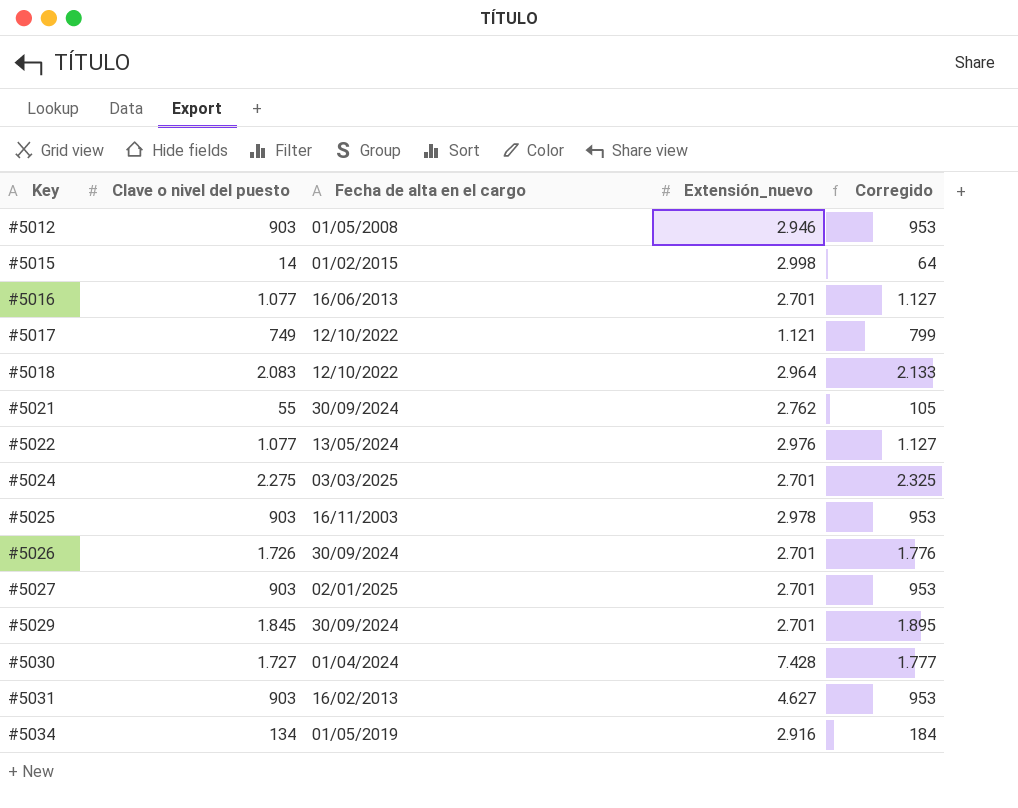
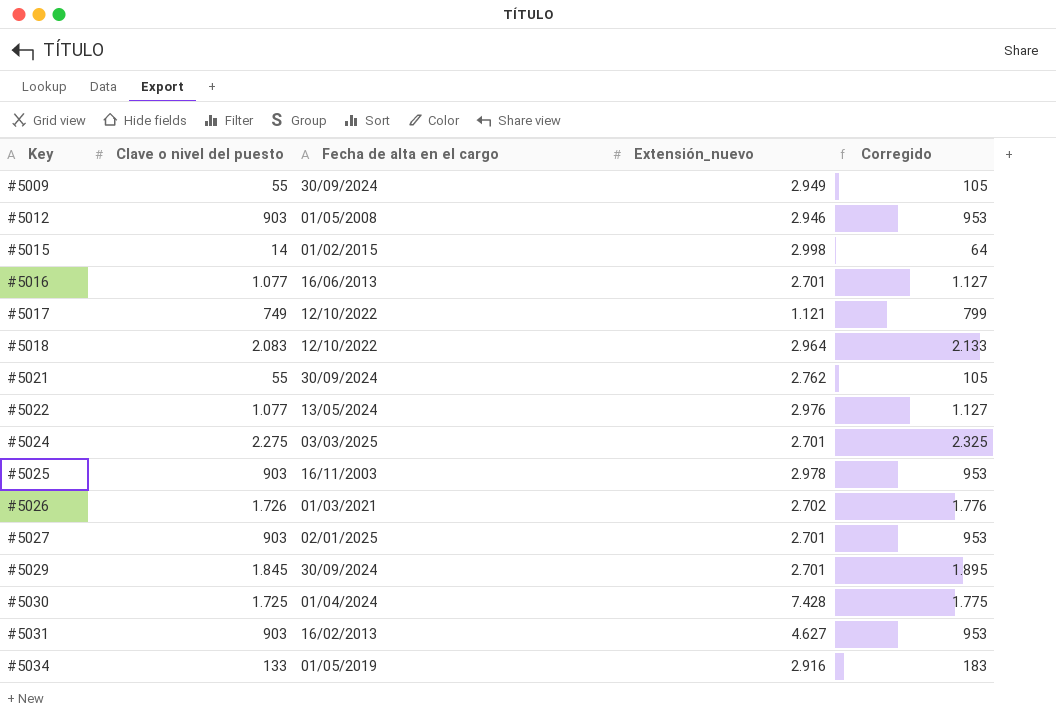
row #5009: none -> 55 | 30/09/2024 | 2.949 | 105
#5026 | Fecha de alta en el cargo: 30/09/2024 -> 01/03/2021
#5026 | Extensión_nuevo: 2.701 -> 2.702
#5030 | Clave o nivel del puesto: 1.727 -> 1.725
#5030 | Corregido: 1.777 -> 1.775
#5034 | Clave o nivel del puesto: 134 -> 133
#5034 | Corregido: 184 -> 183

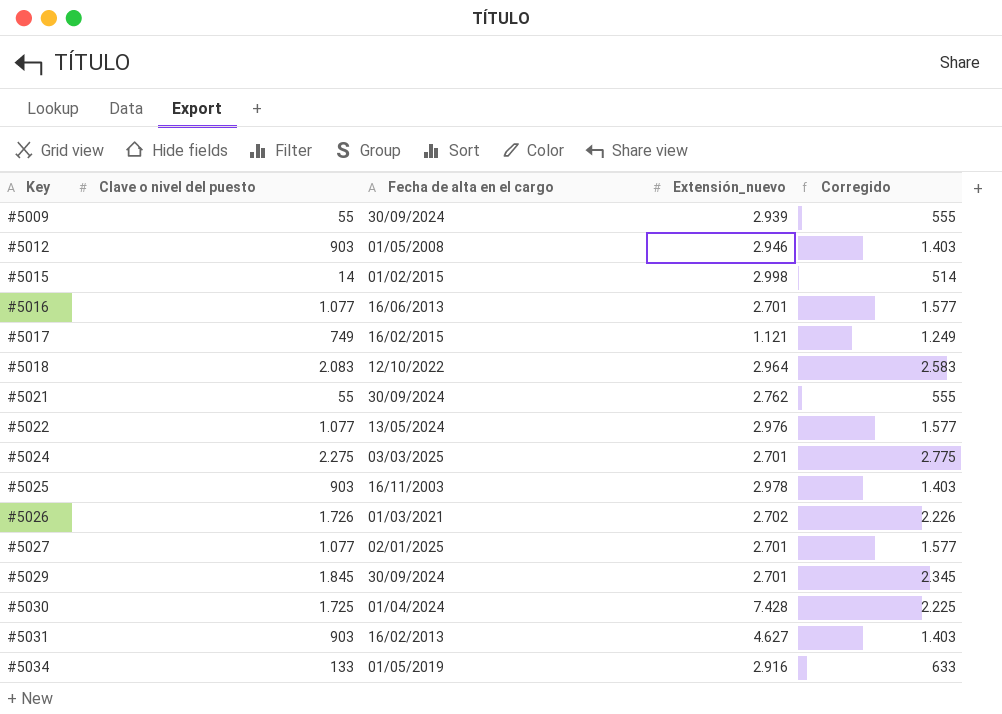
column Corregido | formula: [Clave o nivel del puesto] + 50 -> [Clave o nivel del puesto] + 500
#5009 | Extensión_nuevo: 2.949 -> 2.939
#5017 | Fecha de alta en el cargo: 12/10/2022 -> 16/02/2015
#5027 | Clave o nivel del puesto: 903 -> 1.077

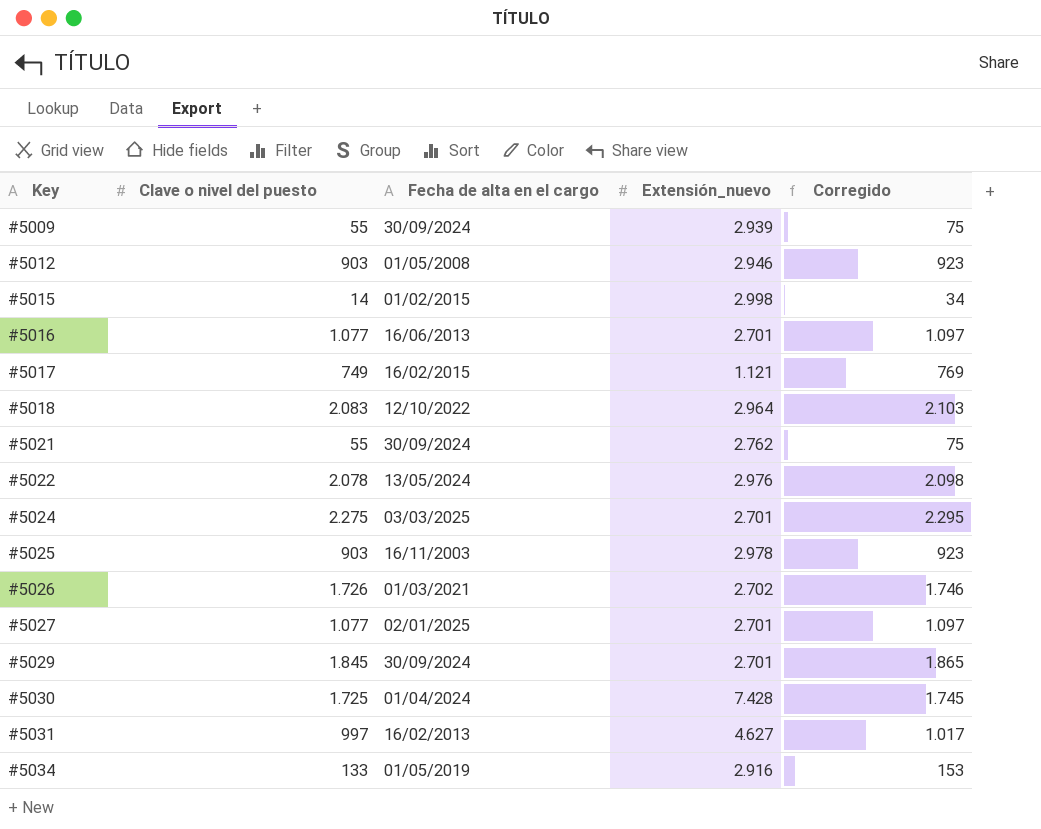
column Corregido | formula: [Clave o nivel del puesto] + 500 -> [Clave o nivel del puesto] + 20
#5022 | Clave o nivel del puesto: 1.077 -> 2.078
#5031 | Clave o nivel del puesto: 903 -> 997

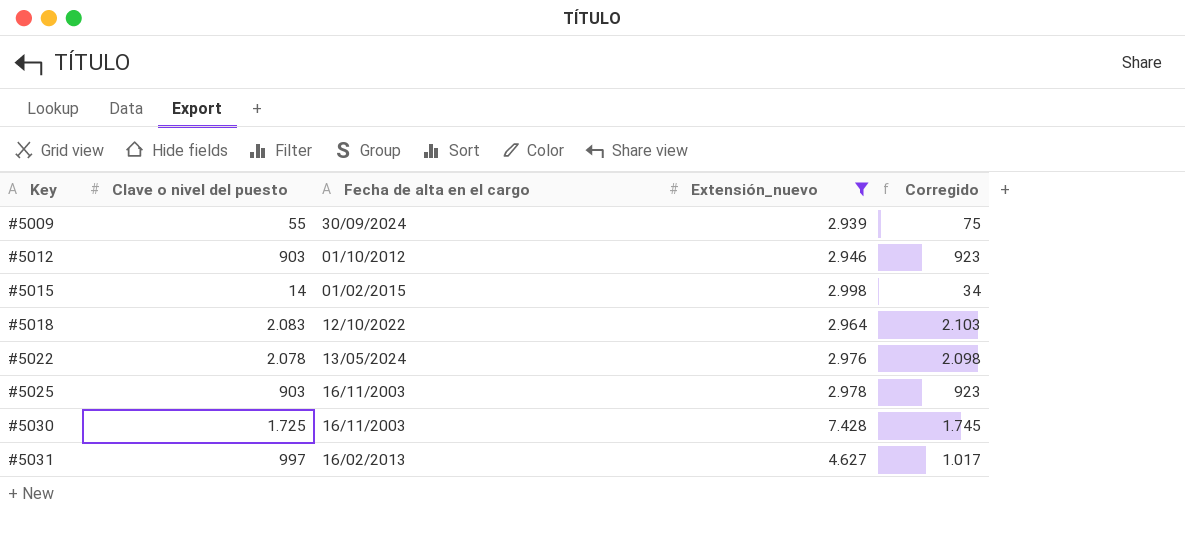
filter: none -> Extensión_nuevo >= 2.939
#5012 | Fecha de alta en el cargo: 01/05/2008 -> 01/10/2012
#5030 | Fecha de alta en el cargo: 01/04/2024 -> 16/11/2003

